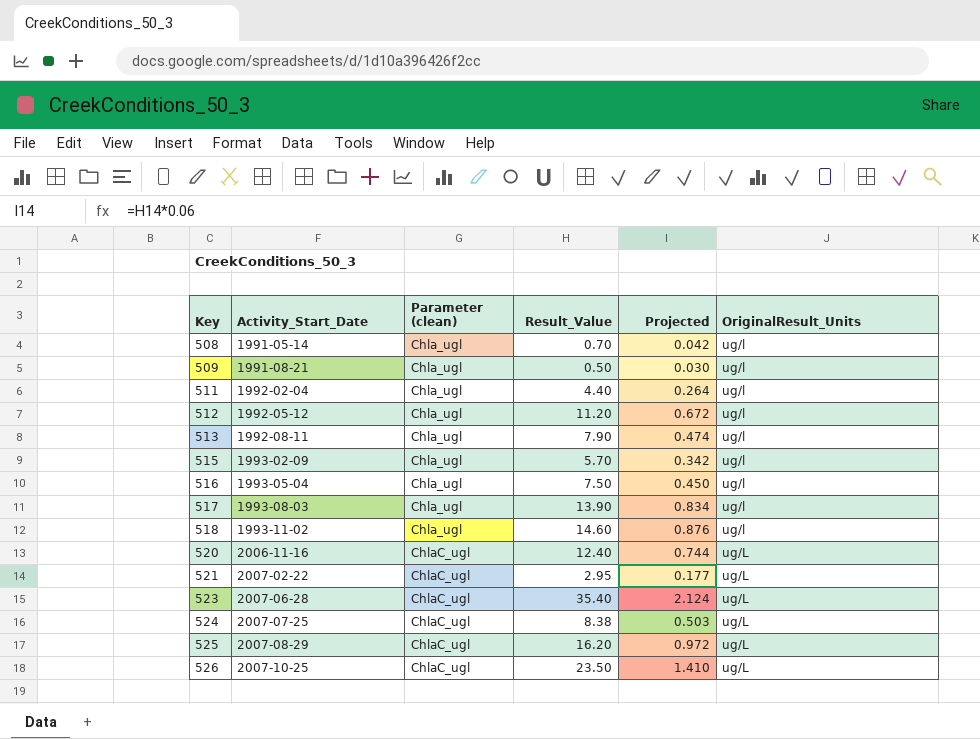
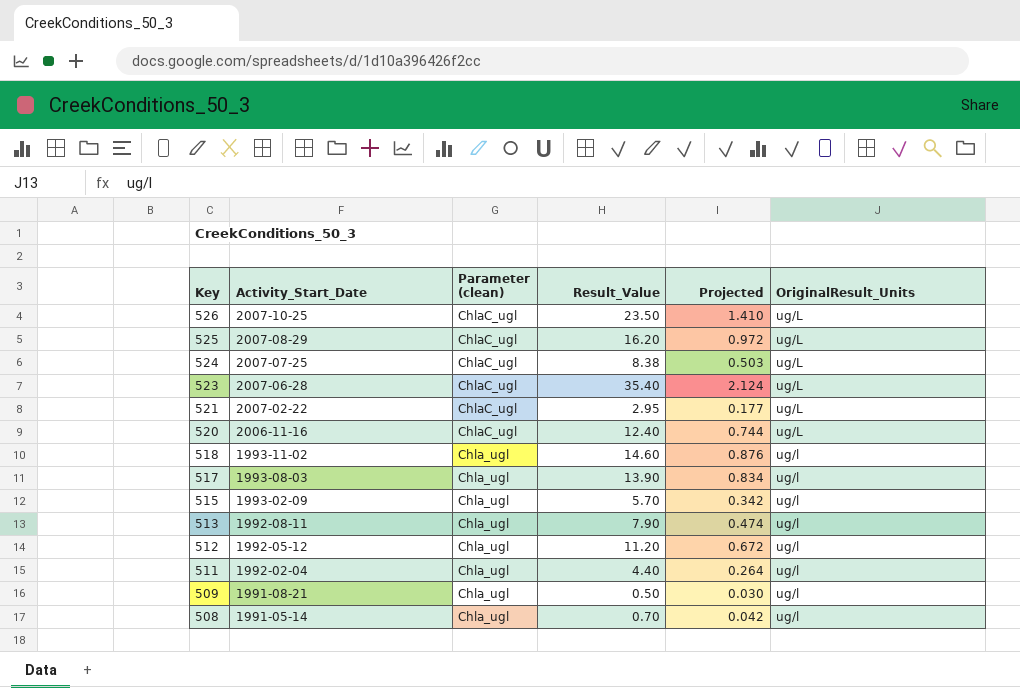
row order: Key ascending -> Key descending
row 516: 1993-05-04 | Chla_ugl | 7.50 | 0.450 | ug/l -> none

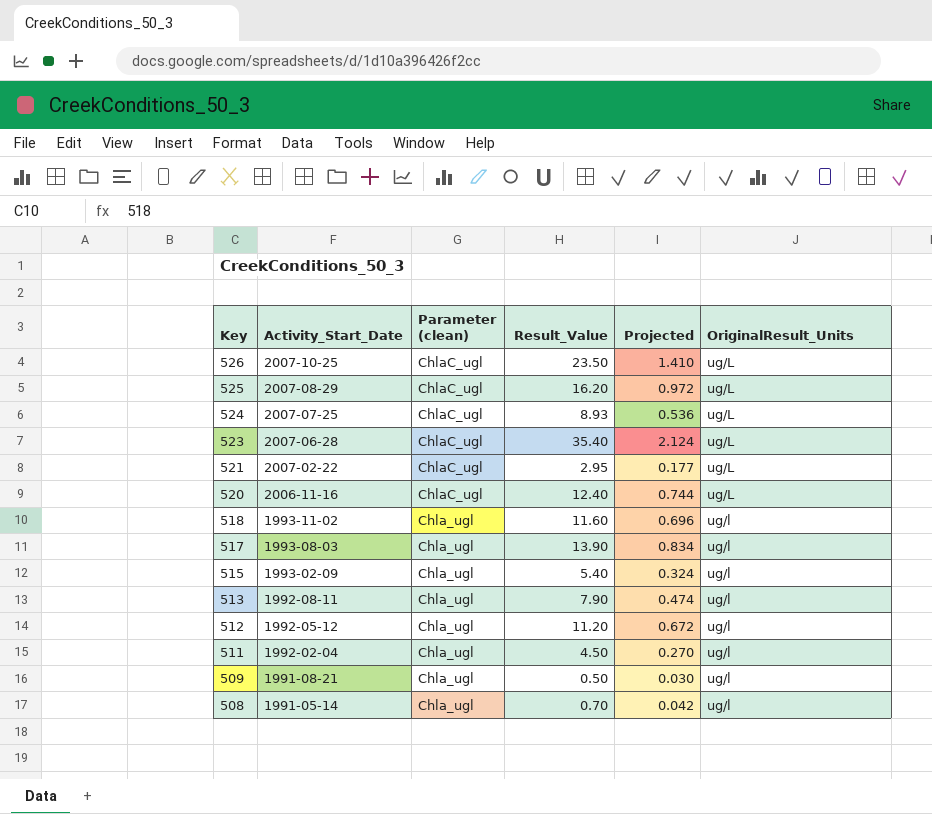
524 | Result_Value: 8.38 -> 8.93
524 | Projected: 0.503 -> 0.536
518 | Result_Value: 14.60 -> 11.60
518 | Projected: 0.876 -> 0.696
515 | Result_Value: 5.70 -> 5.40
515 | Projected: 0.342 -> 0.324
511 | Result_Value: 4.40 -> 4.50
511 | Projected: 0.264 -> 0.270

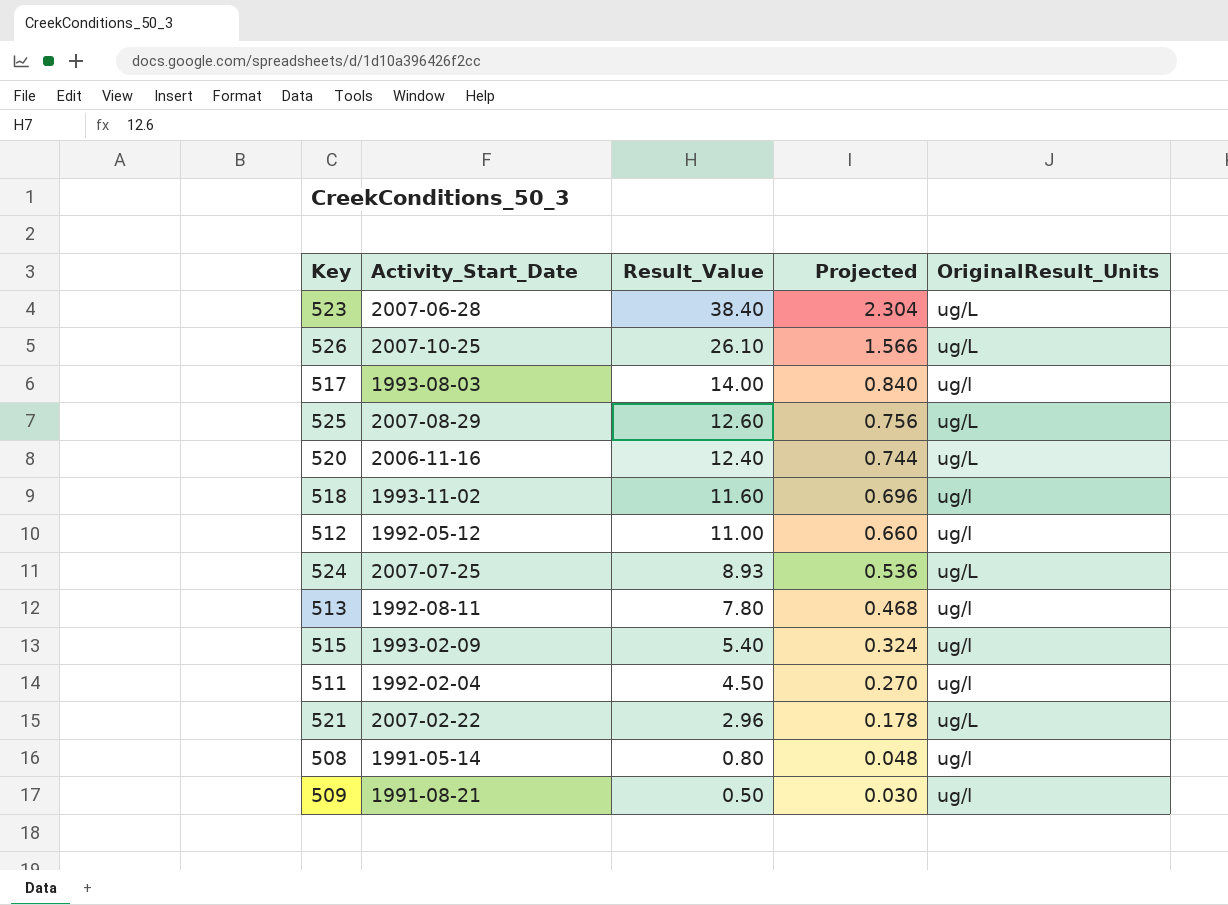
row order: Key descending -> Result_Value descending
column Parameter (clean) | position: 3 -> none
523 | Result_Value: 35.40 -> 38.40
523 | Projected: 2.124 -> 2.304
526 | Result_Value: 23.50 -> 26.10
526 | Projected: 1.410 -> 1.566
517 | Result_Value: 13.90 -> 14.00
517 | Projected: 0.834 -> 0.840
525 | Result_Value: 16.20 -> 12.60
525 | Projected: 0.972 -> 0.756
512 | Result_Value: 11.20 -> 11.00
512 | Projected: 0.672 -> 0.660
513 | Result_Value: 7.90 -> 7.80
513 | Projected: 0.474 -> 0.468
521 | Result_Value: 2.95 -> 2.96
521 | Projected: 0.177 -> 0.178
508 | Result_Value: 0.70 -> 0.80
508 | Projected: 0.042 -> 0.048

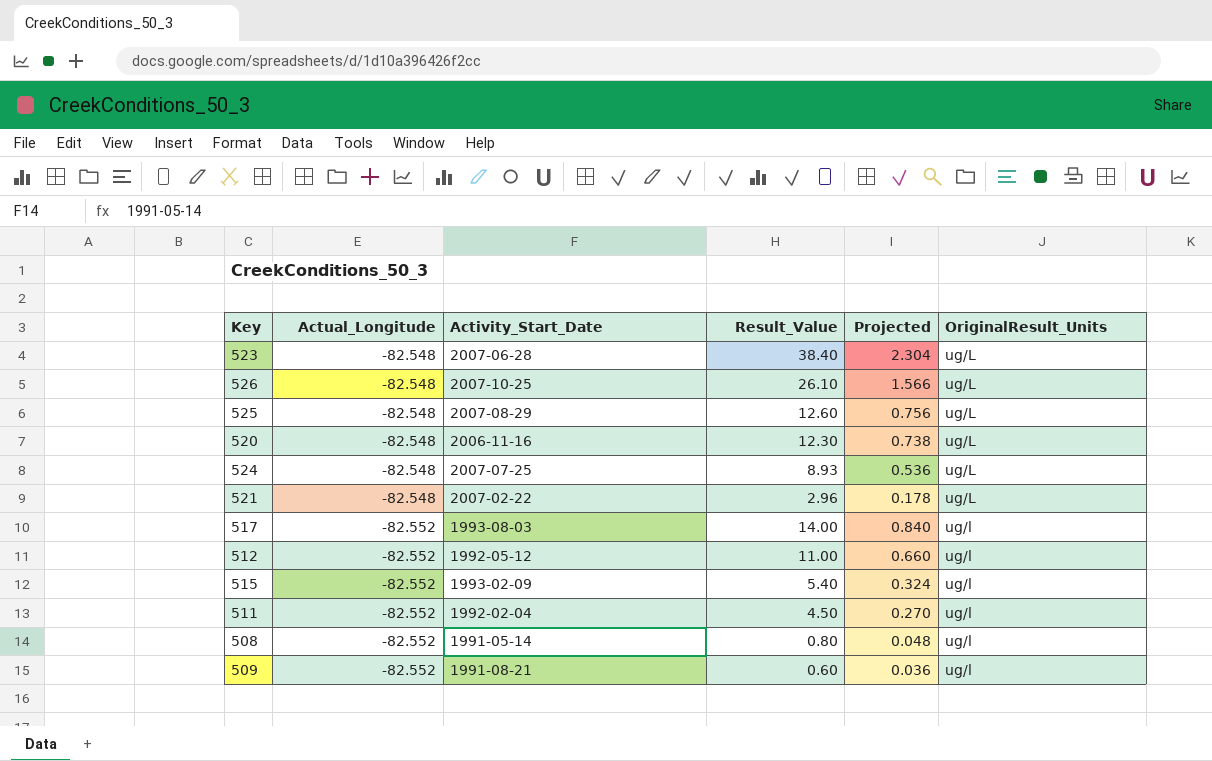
row order: Result_Value descending -> Actual_Longitude descending
column Actual_Longitude | position: none -> 2
row 518: 1993-11-02 | 11.60 | 0.696 | ug/l -> none
row 513: 1992-08-11 | 7.80 | 0.468 | ug/l -> none
520 | Result_Value: 12.40 -> 12.30
520 | Projected: 0.744 -> 0.738
509 | Result_Value: 0.50 -> 0.60
509 | Projected: 0.030 -> 0.036

